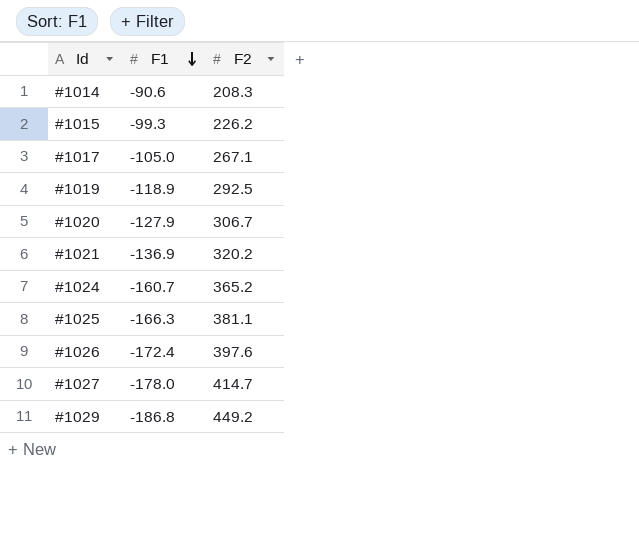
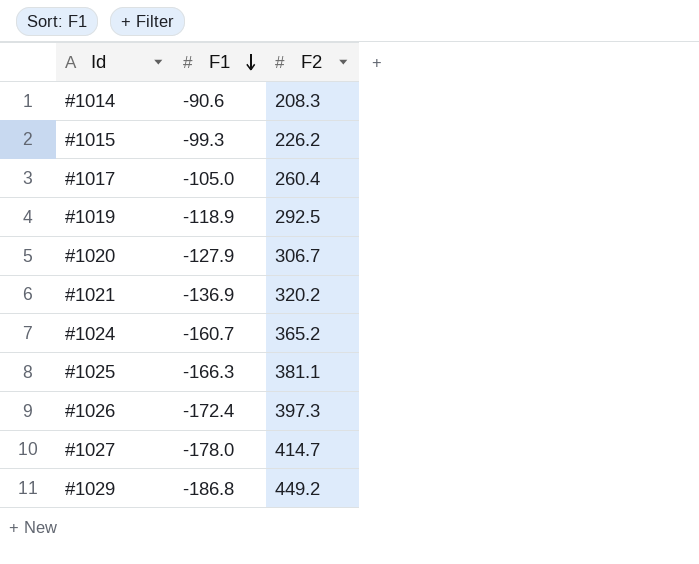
#1017 | F2: 267.1 -> 260.4
#1026 | F2: 397.6 -> 397.3

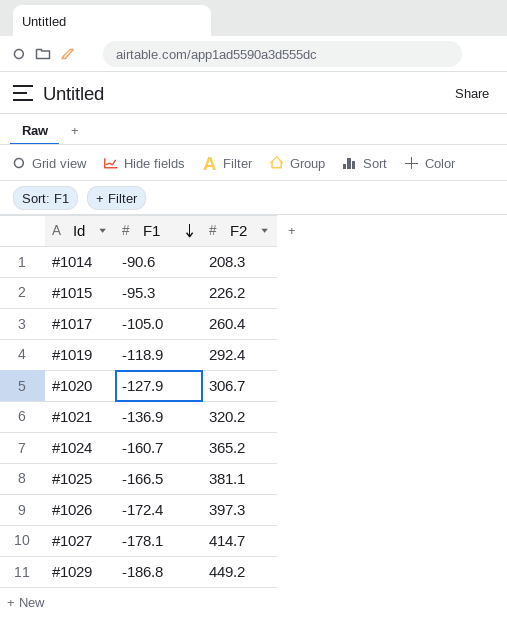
#1015 | F1: -99.3 -> -95.3
#1019 | F2: 292.5 -> 292.4
#1025 | F1: -166.3 -> -166.5
#1027 | F1: -178.0 -> -178.1

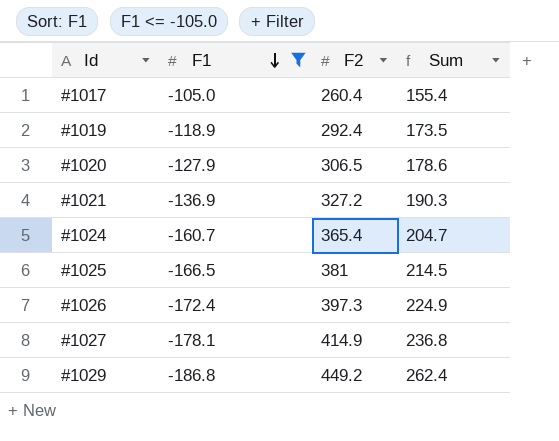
filter: none -> F1 <= -105.0
column Sum | formula: none -> [F1] + [F2]
#1020 | F2: 306.7 -> 306.5
#1021 | F2: 320.2 -> 327.2
#1024 | F2: 365.2 -> 365.4
#1025 | F2: 381.1 -> 381
#1027 | F2: 414.7 -> 414.9

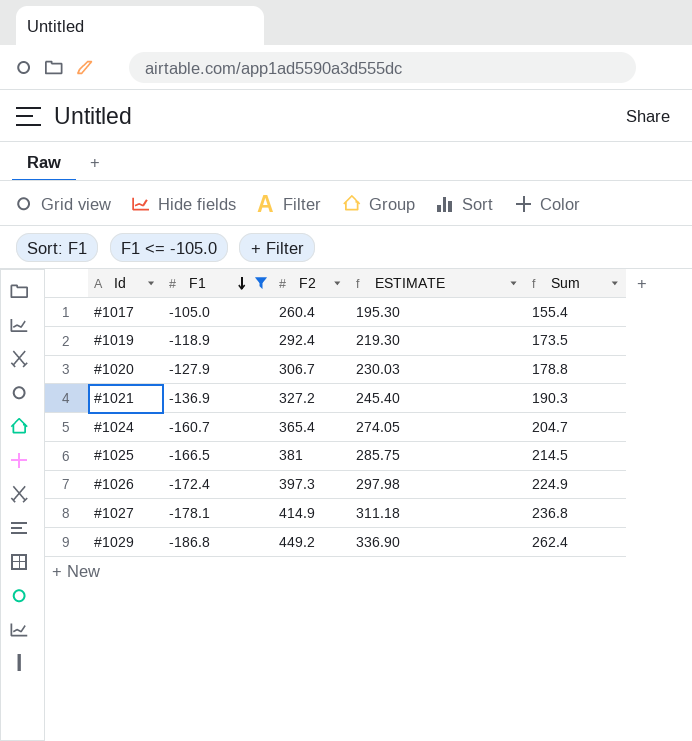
column ESTIMATE | formula: none -> [F2] * 0.75
#1020 | F2: 306.5 -> 306.7
#1020 | Sum: 178.6 -> 178.8

